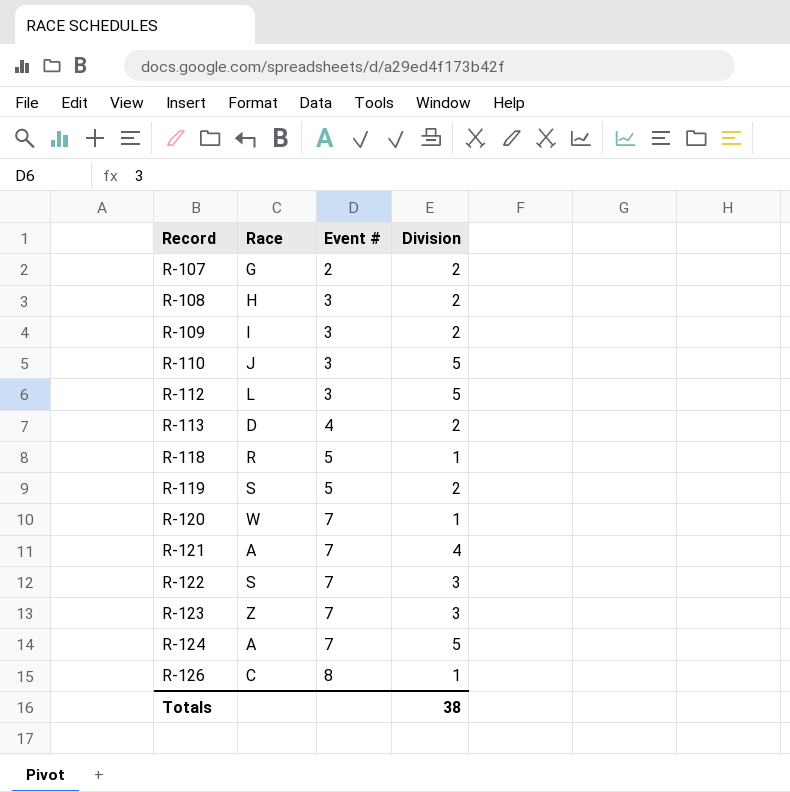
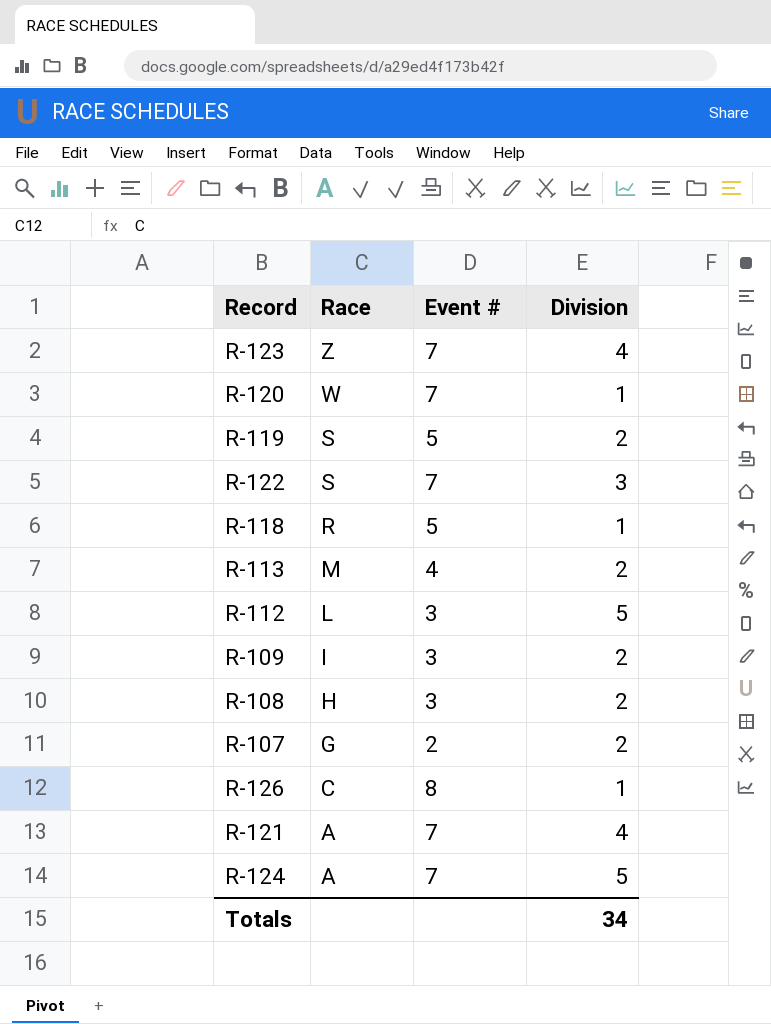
row order: Record ascending -> Race descending
row R-110: J | 3 | 5 -> none
R-123 | Division: 3 -> 4
R-113 | Race: D -> M
Totals | Division: 38 -> 34

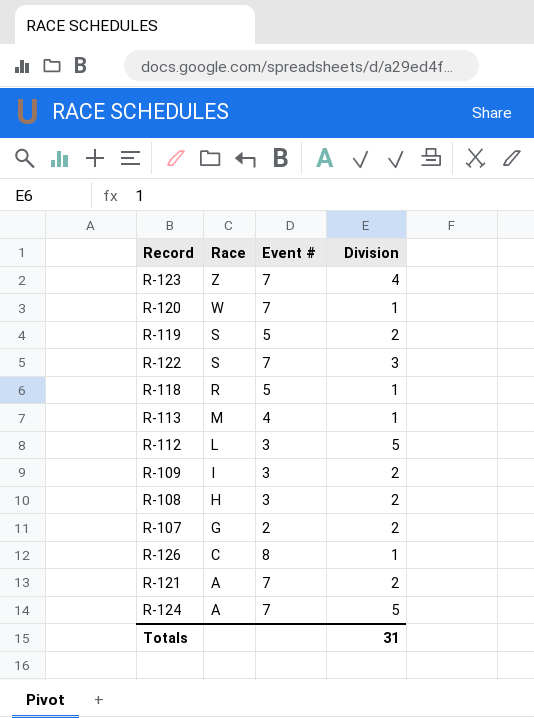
R-113 | Division: 2 -> 1
R-121 | Division: 4 -> 2
Totals | Division: 34 -> 31

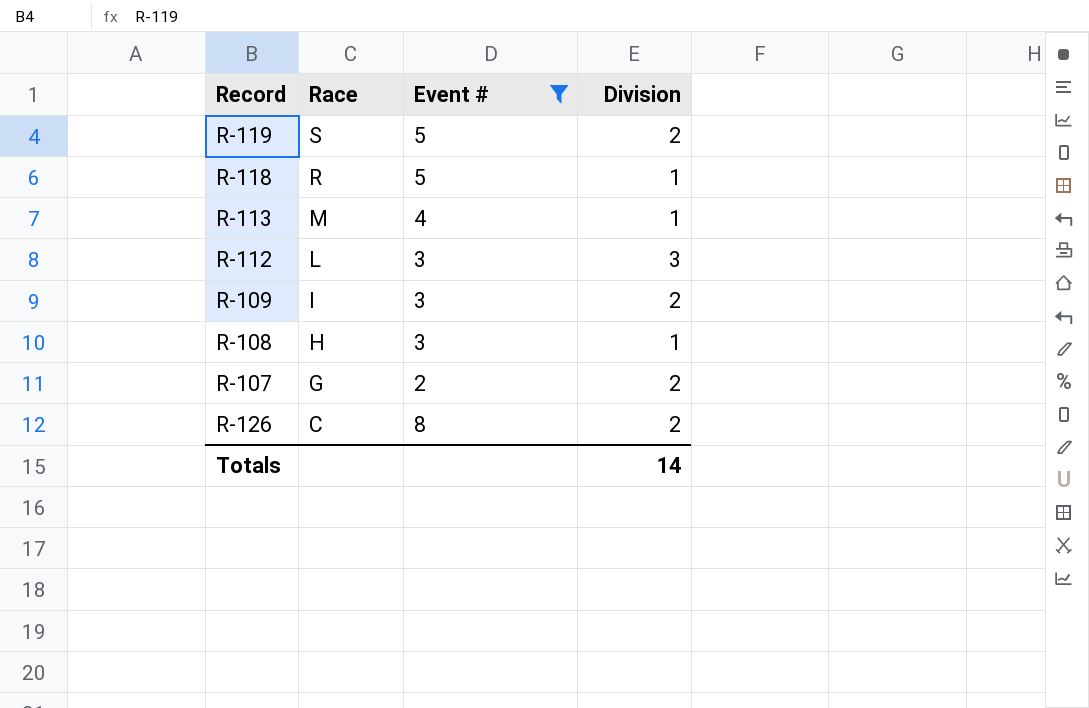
filter: none -> Event # != 7
R-112 | Division: 5 -> 3
R-108 | Division: 2 -> 1
R-126 | Division: 1 -> 2
Totals | Division: 31 -> 14

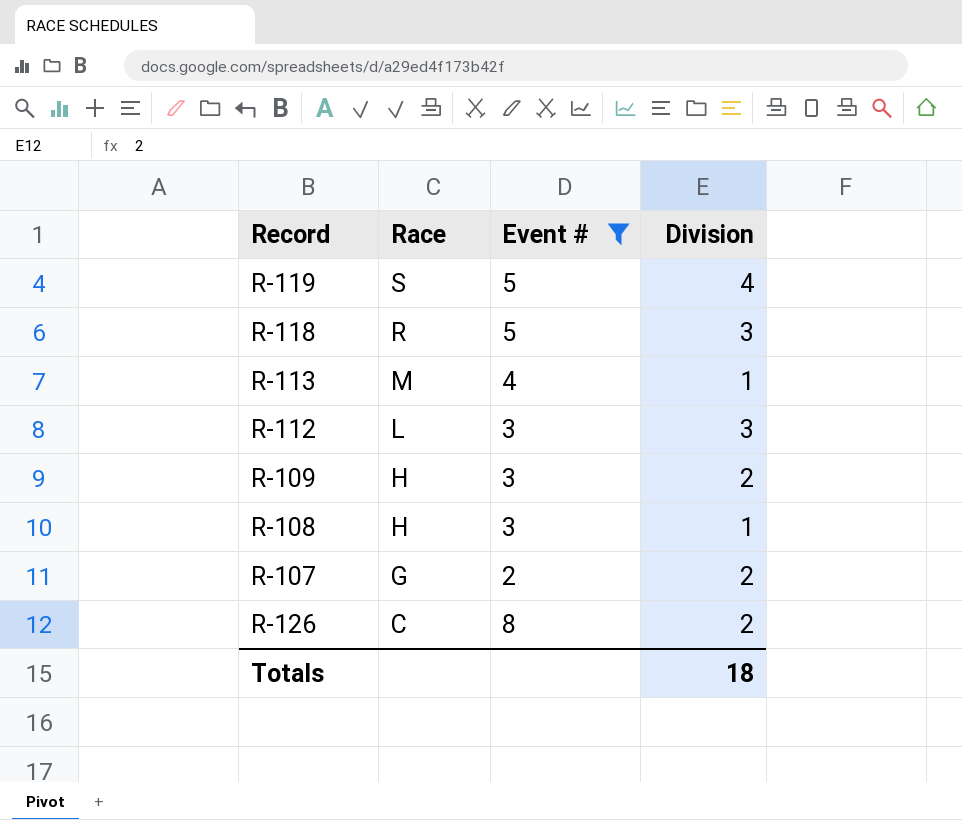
R-119 | Division: 2 -> 4
R-118 | Division: 1 -> 3
R-109 | Race: I -> H
Totals | Division: 14 -> 18

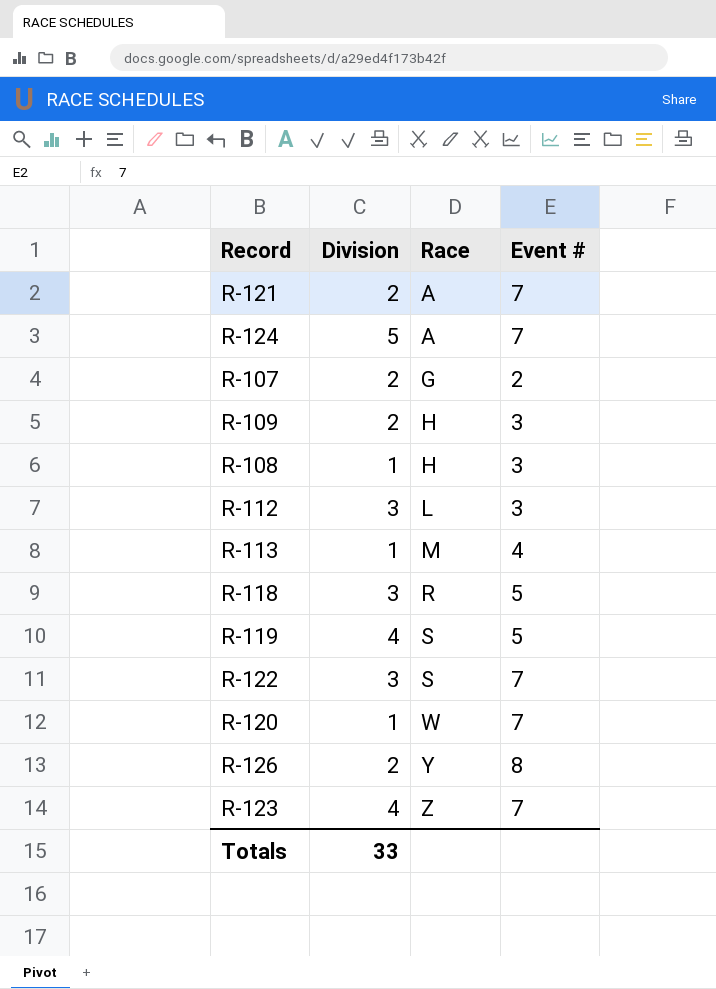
filter: Event # != 7 -> none
row order: Race descending -> Race ascending
column Division | position: 4 -> 2
R-126 | Race: C -> Y
Totals | Division: 18 -> 33

